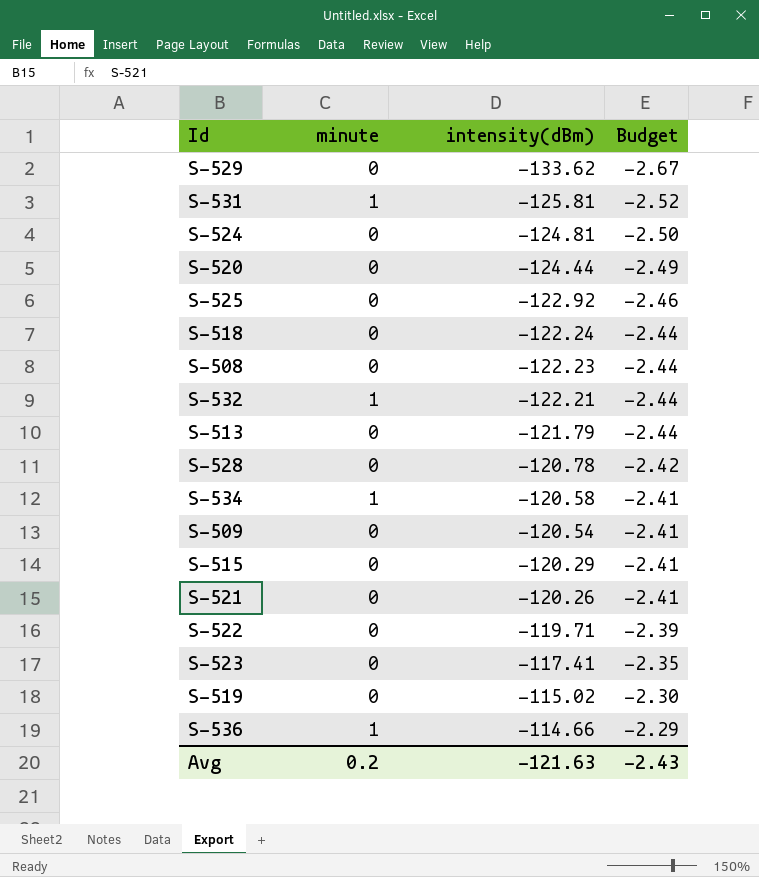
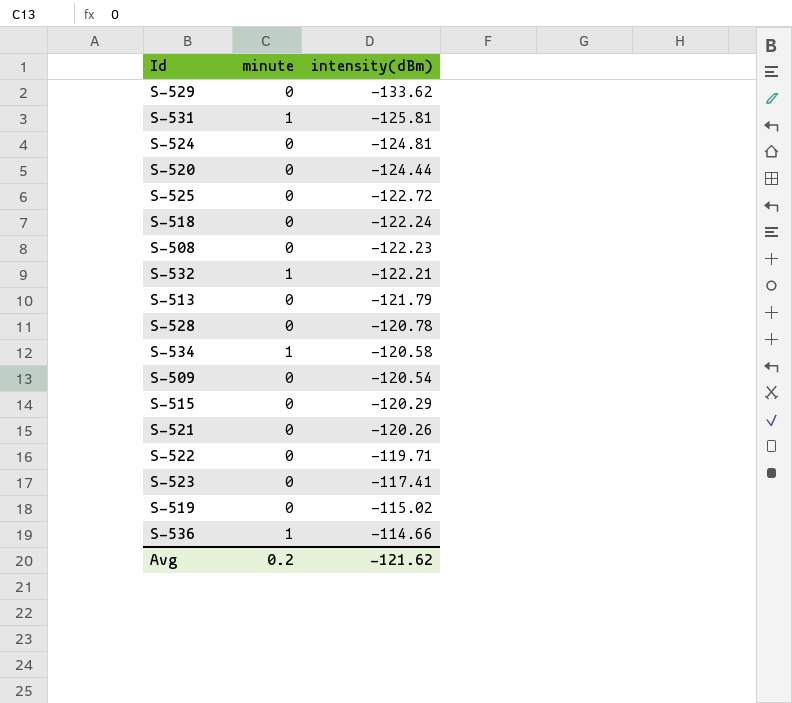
column Budget | formula: [intensity(dBm)] * 0.02 -> none
S-525 | intensity(dBm): -122.92 -> -122.72
Avg | intensity(dBm): -121.63 -> -121.62

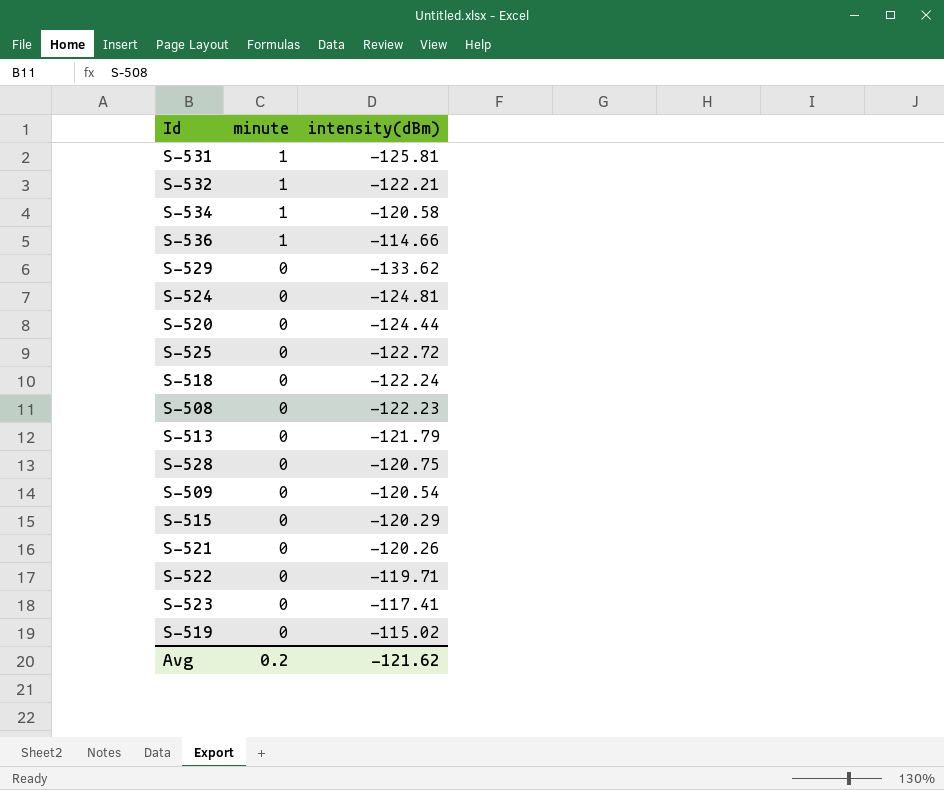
row order: intensity(dBm) ascending -> minute descending
S-528 | intensity(dBm): -120.78 -> -120.75

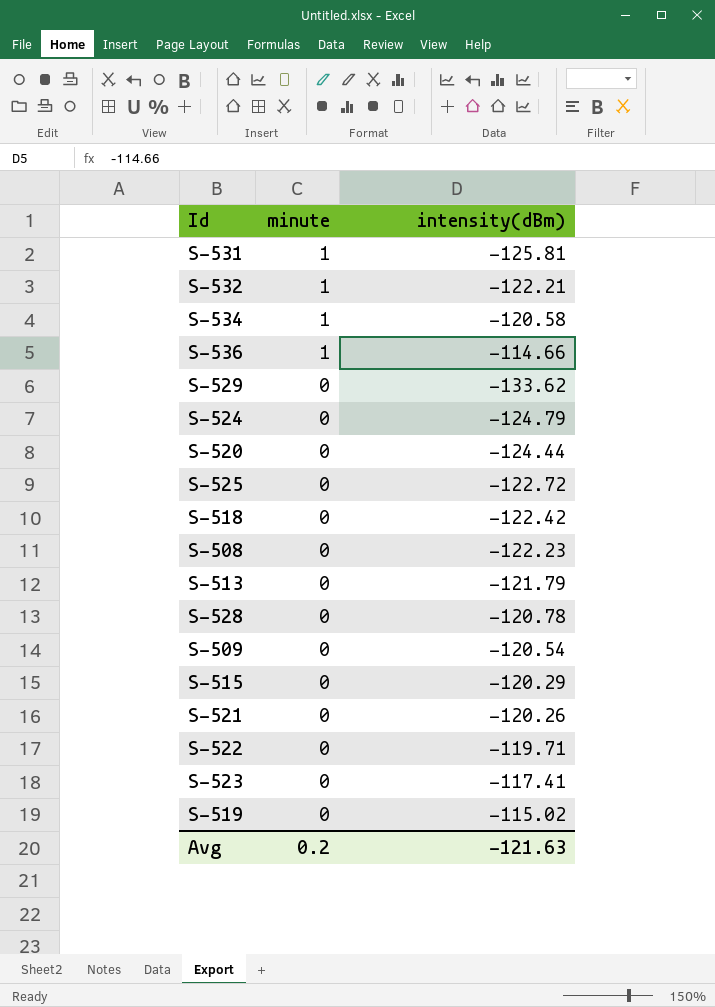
S-524 | intensity(dBm): -124.81 -> -124.79
S-518 | intensity(dBm): -122.24 -> -122.42
S-528 | intensity(dBm): -120.75 -> -120.78
Avg | intensity(dBm): -121.62 -> -121.63

